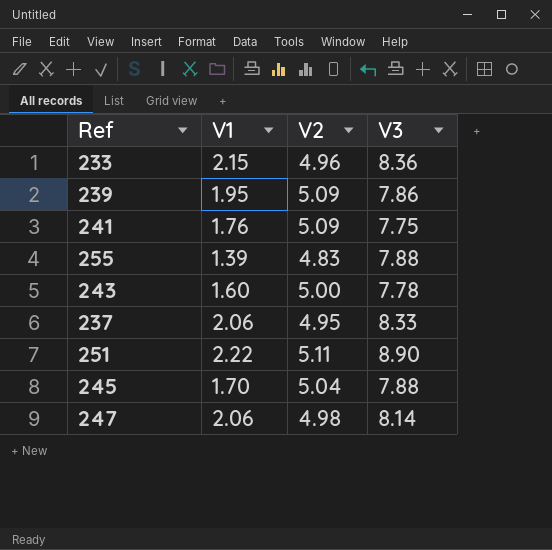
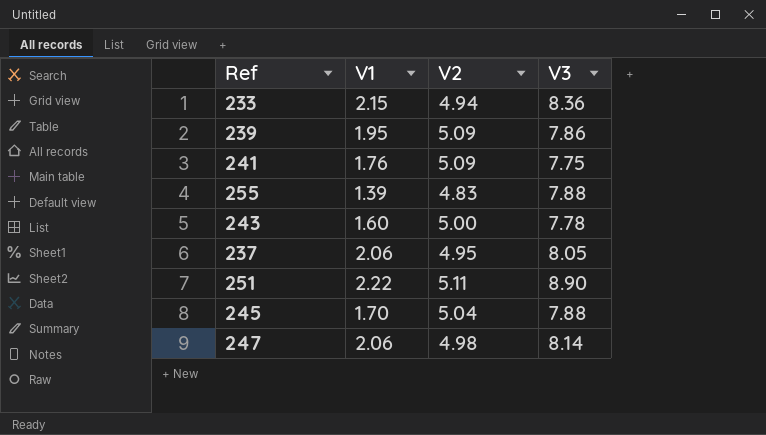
233 | V2: 4.96 -> 4.94
237 | V3: 8.33 -> 8.05

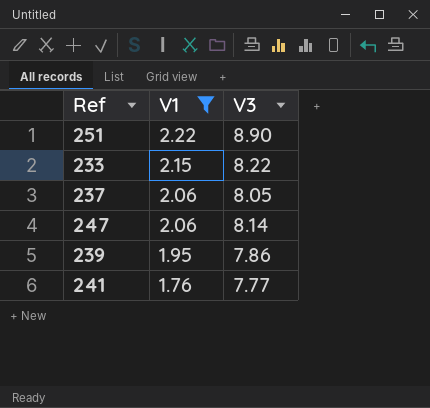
filter: none -> V1 >= 1.76
row order: none -> V1 descending
column V2 | position: 3 -> none
233 | V3: 8.36 -> 8.22
241 | V3: 7.75 -> 7.77

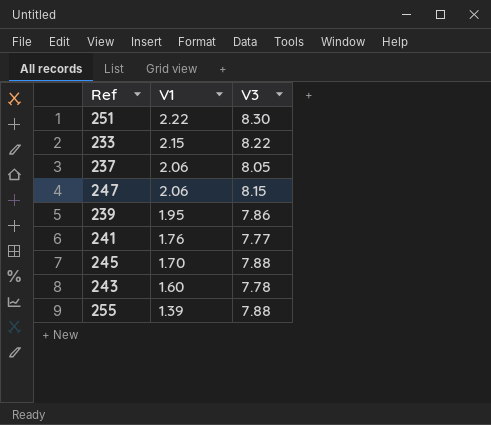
filter: V1 >= 1.76 -> none
251 | V3: 8.90 -> 8.30
247 | V3: 8.14 -> 8.15

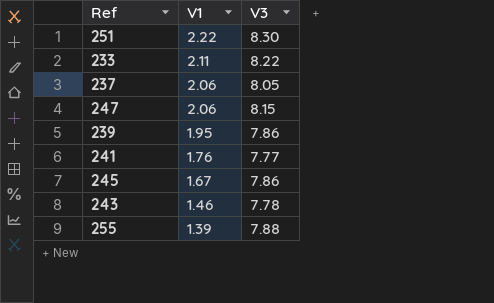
233 | V1: 2.15 -> 2.11
245 | V1: 1.70 -> 1.67
245 | V3: 7.88 -> 7.86
243 | V1: 1.60 -> 1.46

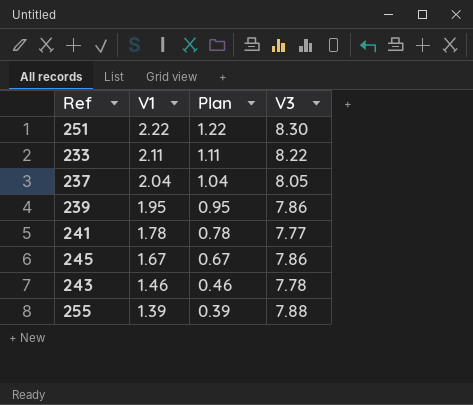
column Plan | formula: none -> [V1] - 1
row 247: 2.06 | 8.15 -> none
237 | V1: 2.06 -> 2.04
241 | V1: 1.76 -> 1.78

